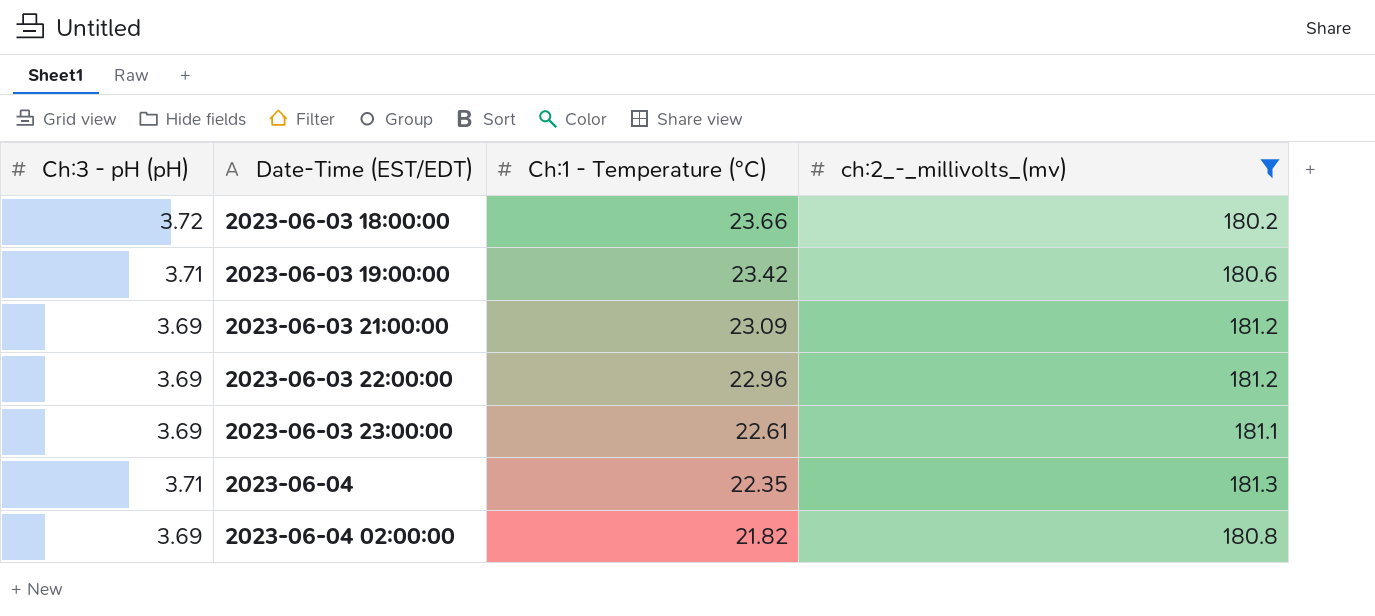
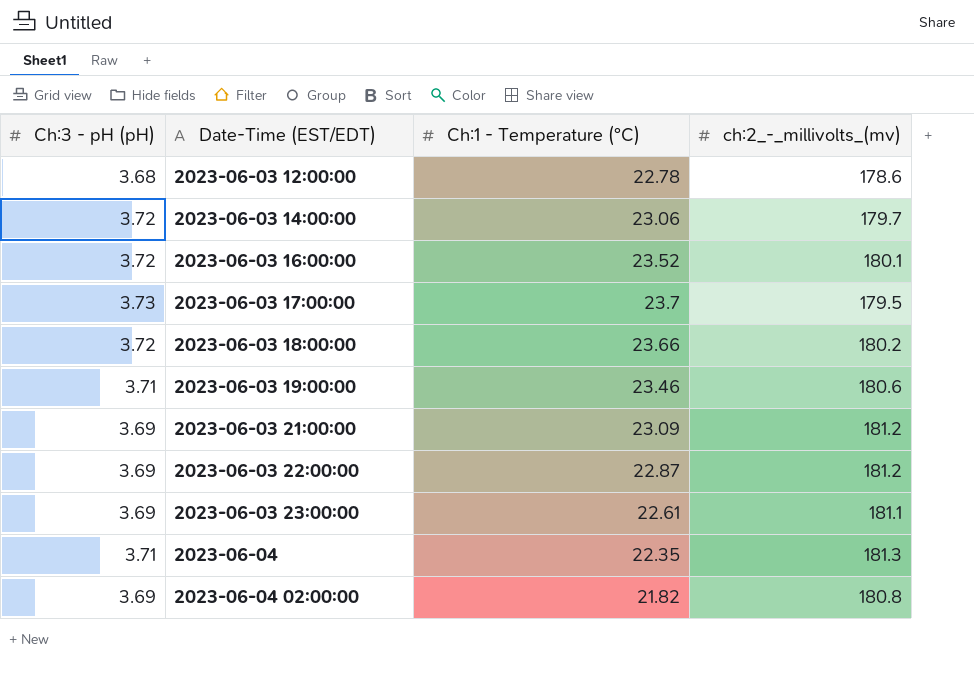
filter: ch:2_-_millivolts_(mv) >= 180.2 -> none
2023-06-03 19:00:00 | Ch:1 - Temperature (°C): 23.42 -> 23.46
2023-06-03 22:00:00 | Ch:1 - Temperature (°C): 22.96 -> 22.87

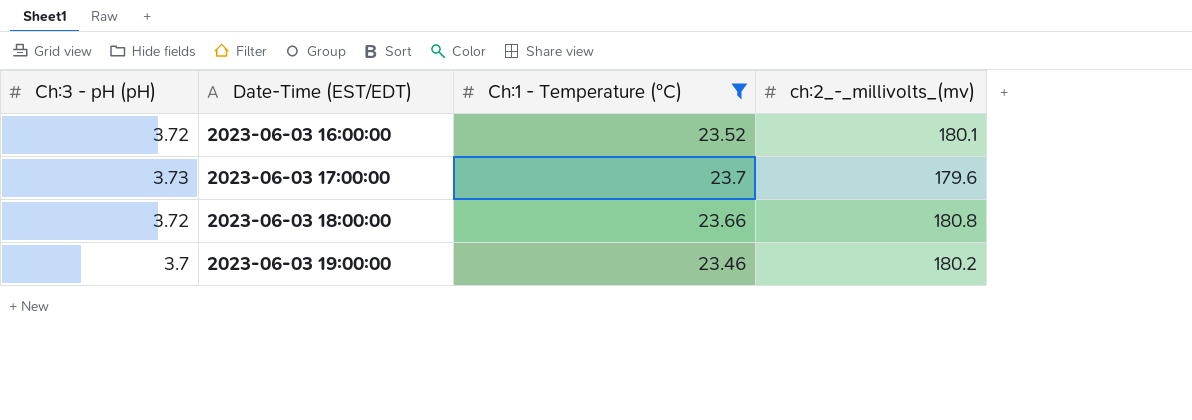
filter: none -> Ch:1 - Temperature (°C) >= 23.46
2023-06-03 17:00:00 | ch:2_-_millivolts_(mv): 179.5 -> 179.6
2023-06-03 18:00:00 | ch:2_-_millivolts_(mv): 180.2 -> 180.8
2023-06-03 19:00:00 | Ch:3 - pH (pH): 3.71 -> 3.7
2023-06-03 19:00:00 | ch:2_-_millivolts_(mv): 180.6 -> 180.2

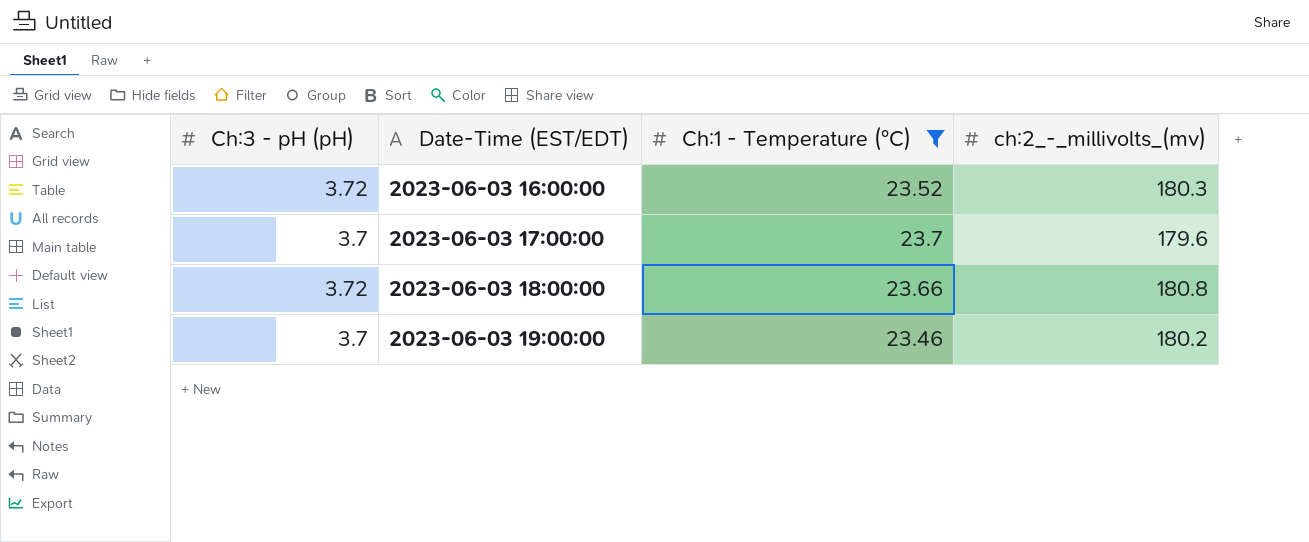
2023-06-03 16:00:00 | ch:2_-_millivolts_(mv): 180.1 -> 180.3
2023-06-03 17:00:00 | Ch:3 - pH (pH): 3.73 -> 3.7

